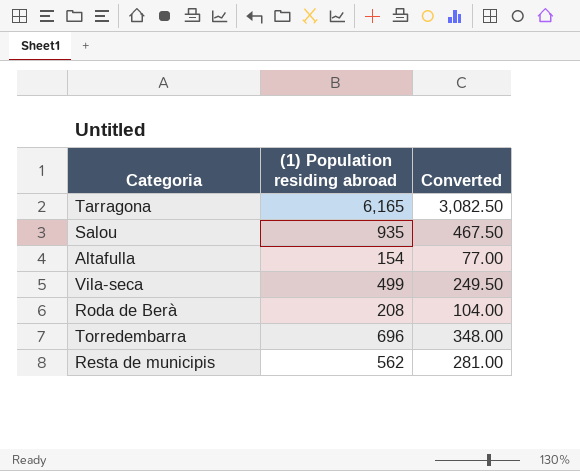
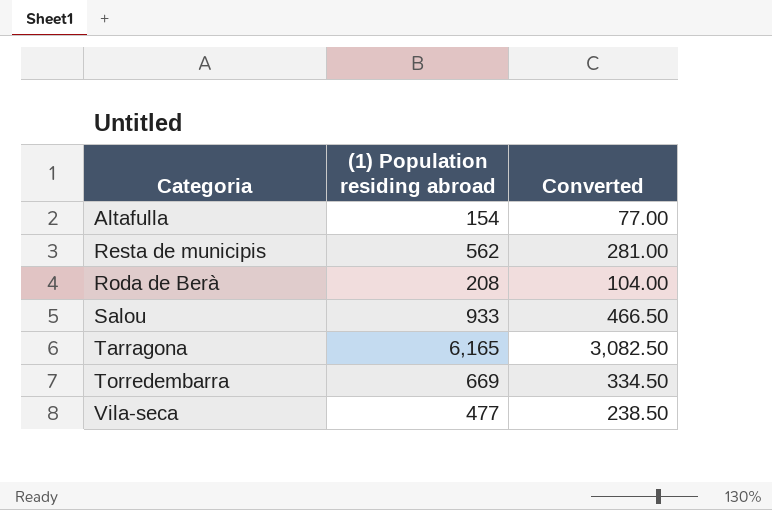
row order: none -> Categoria ascending
Salou | (1) Population residing abroad: 935 -> 933
Salou | Converted: 467.50 -> 466.50
Torredembarra | (1) Population residing abroad: 696 -> 669
Torredembarra | Converted: 348.00 -> 334.50
Vila-seca | (1) Population residing abroad: 499 -> 477
Vila-seca | Converted: 249.50 -> 238.50

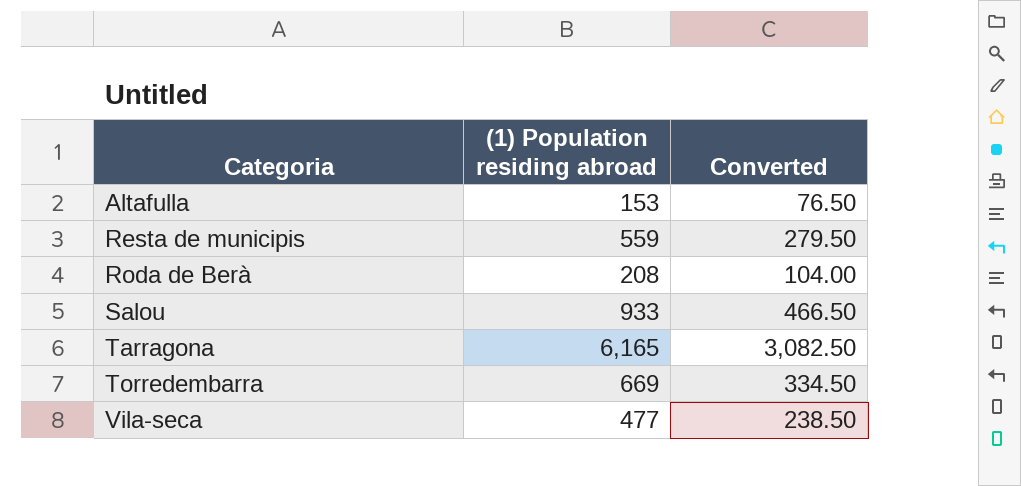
Altafulla | (1) Population residing abroad: 154 -> 153
Altafulla | Converted: 77.00 -> 76.50
Resta de municipis | (1) Population residing abroad: 562 -> 559
Resta de municipis | Converted: 281.00 -> 279.50

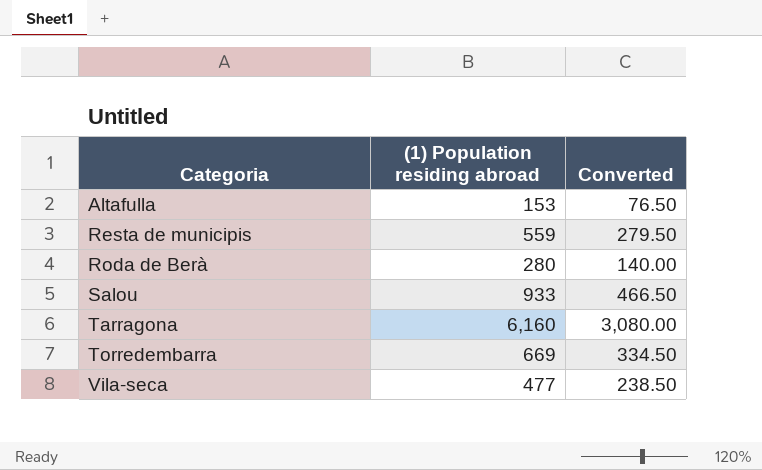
Roda de Berà | (1) Population residing abroad: 208 -> 280
Roda de Berà | Converted: 104.00 -> 140.00
Tarragona | (1) Population residing abroad: 6,165 -> 6,160
Tarragona | Converted: 3,082.50 -> 3,080.00

